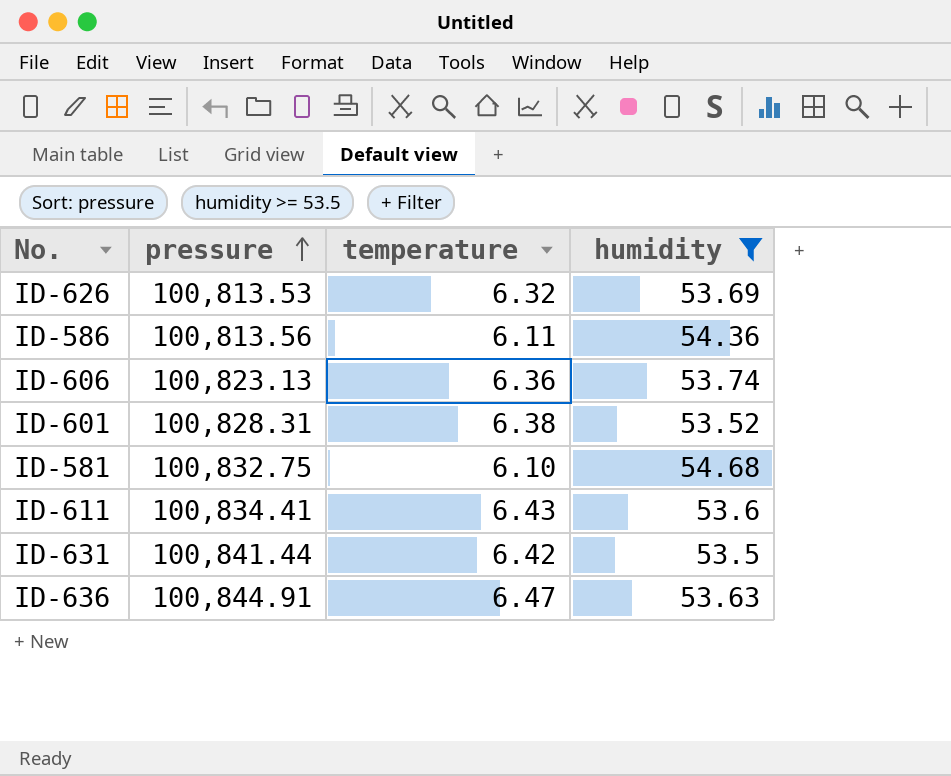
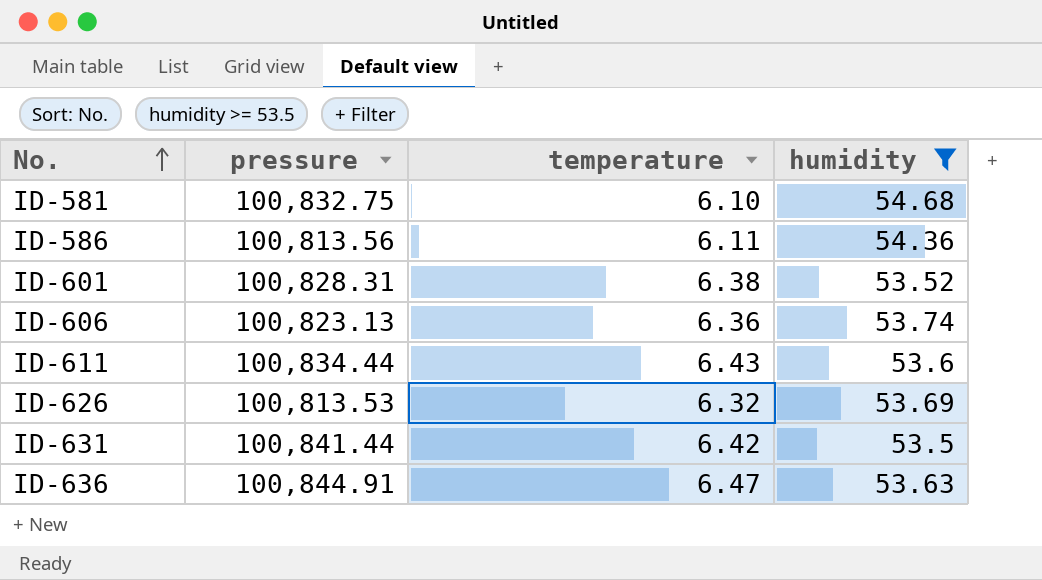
row order: pressure ascending -> No. ascending
ID-611 | pressure: 100,834.41 -> 100,834.44

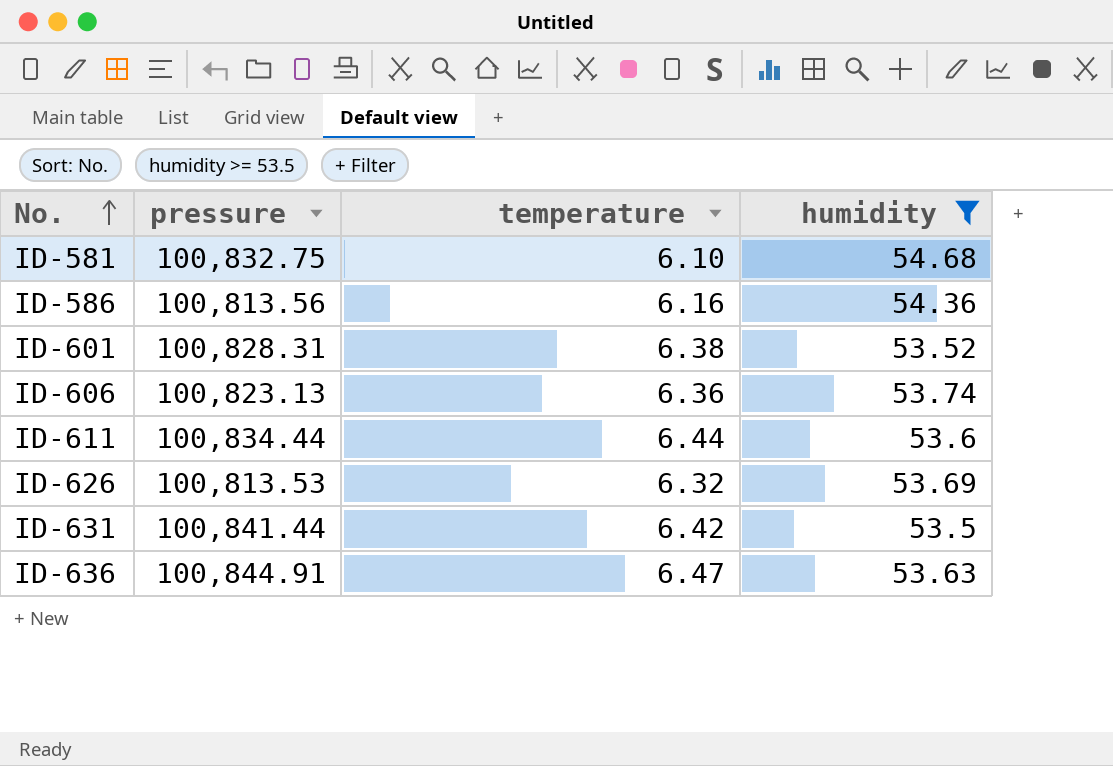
ID-586 | temperature: 6.11 -> 6.16
ID-611 | temperature: 6.43 -> 6.44

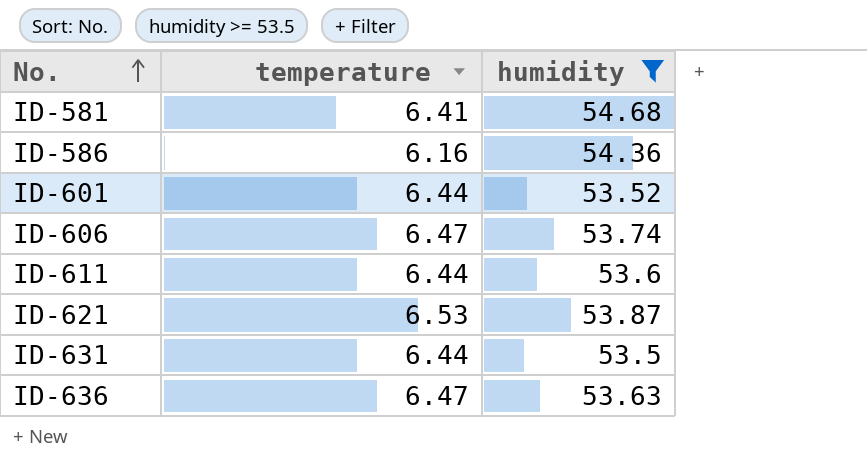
column pressure | position: 2 -> none
row ID-626: 100,813.53 | 6.32 | 53.69 -> none
ID-581 | temperature: 6.10 -> 6.41
ID-601 | temperature: 6.38 -> 6.44
ID-606 | temperature: 6.36 -> 6.47
row ID-621: none -> 6.53 | 53.87
ID-631 | temperature: 6.42 -> 6.44

